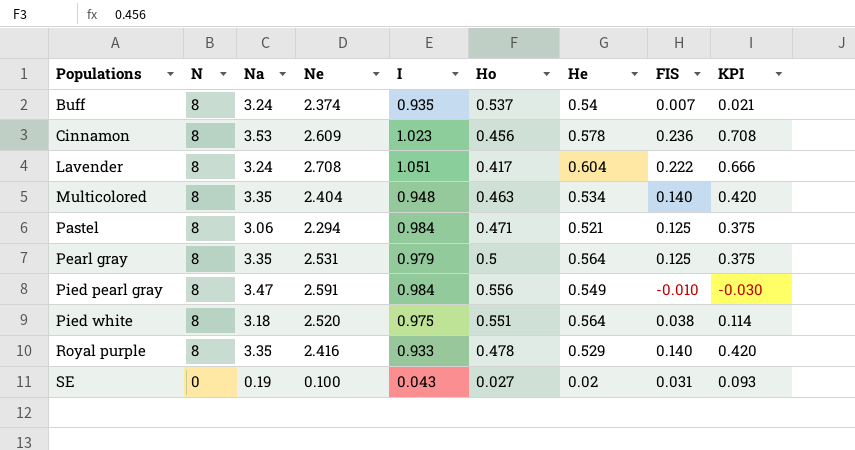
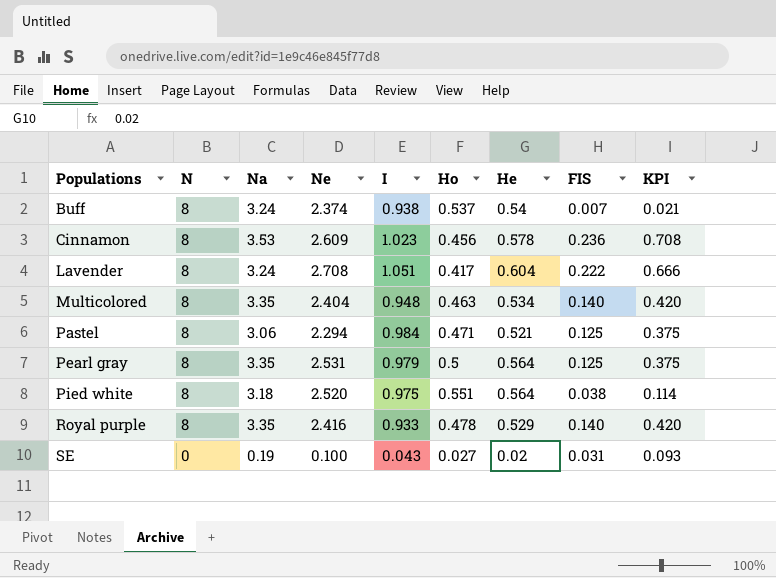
row Pied pearl gray: 8 | 3.47 | 2.591 | 0.984 | 0.556 | 0.549 | -0.010 | -0.030 -> none
Buff | I: 0.935 -> 0.938

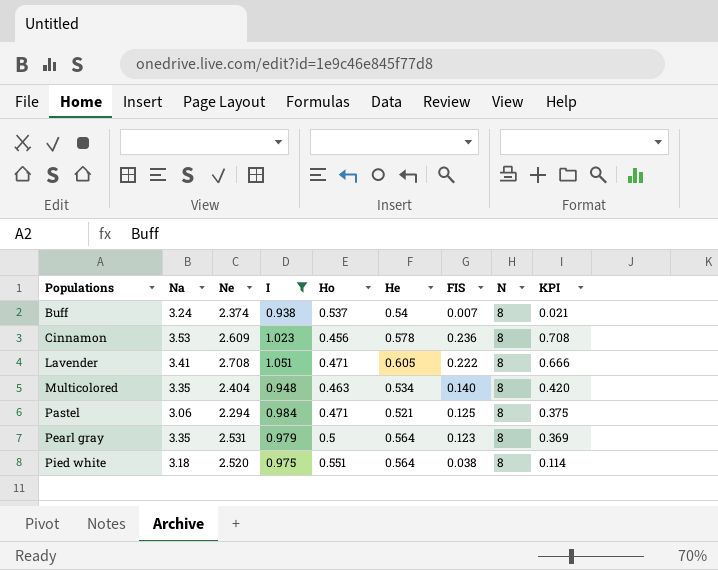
filter: none -> I >= 0.938
column N | position: 2 -> 8
Lavender | Na: 3.24 -> 3.41
Lavender | Ho: 0.417 -> 0.471
Lavender | He: 0.604 -> 0.605
Pearl gray | FIS: 0.125 -> 0.123
Pearl gray | KPI: 0.375 -> 0.369

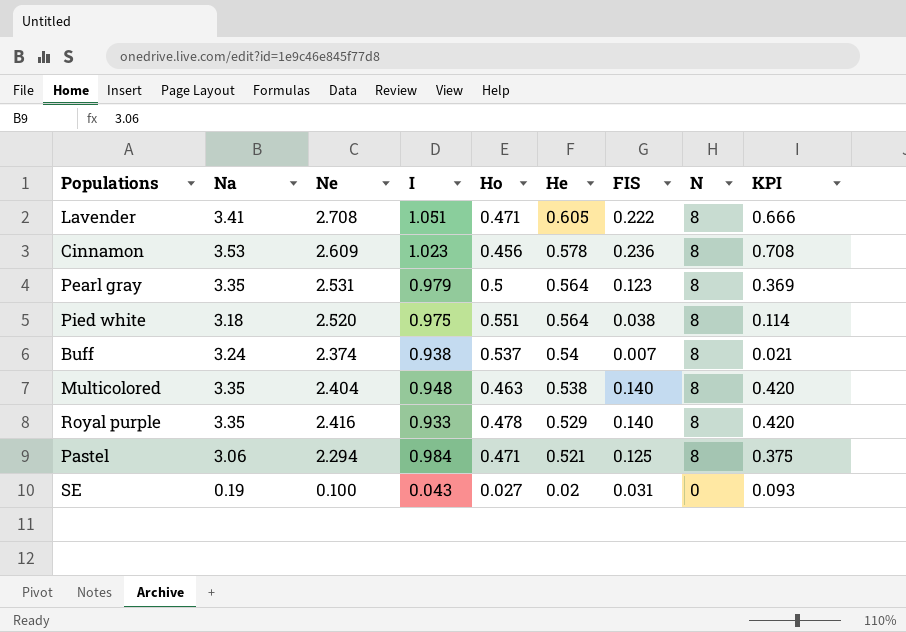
filter: I >= 0.938 -> none
row order: Populations ascending -> He descending
Multicolored | He: 0.534 -> 0.538

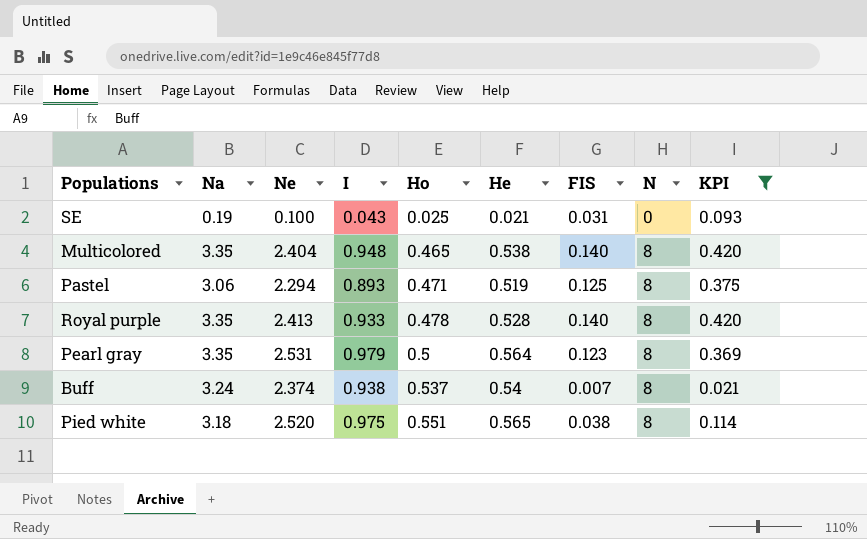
filter: none -> KPI <= 0.420
row order: He descending -> Ho ascending
SE | Ho: 0.027 -> 0.025
SE | He: 0.02 -> 0.021
Multicolored | Ho: 0.463 -> 0.465
Pastel | I: 0.984 -> 0.893
Pastel | He: 0.521 -> 0.519
Royal purple | Ne: 2.416 -> 2.413
Royal purple | He: 0.529 -> 0.528
Pied white | He: 0.564 -> 0.565

